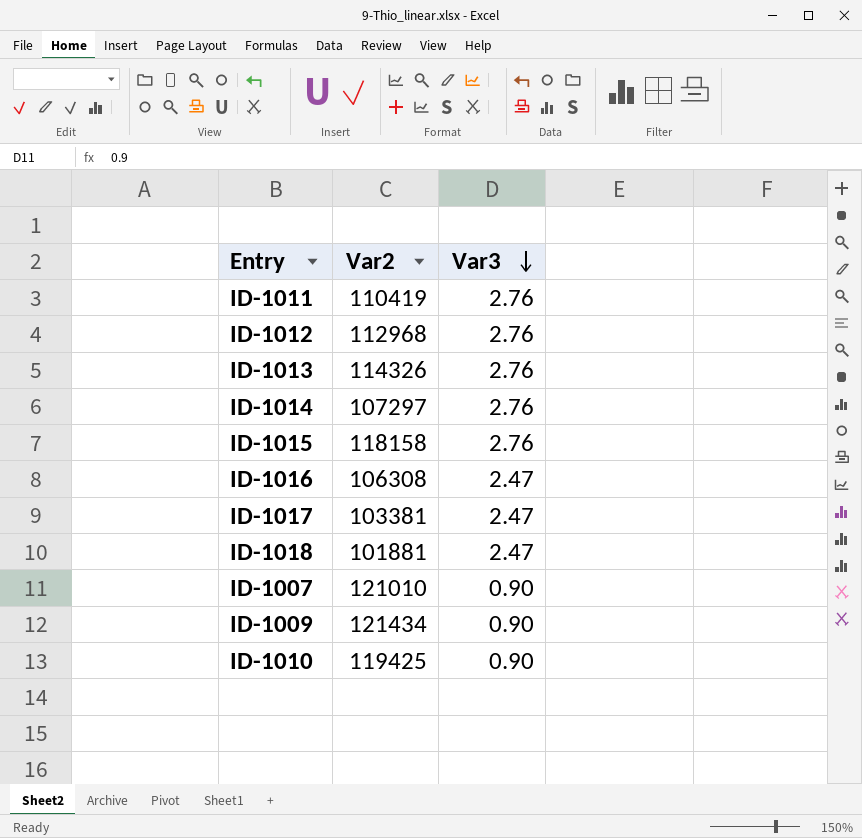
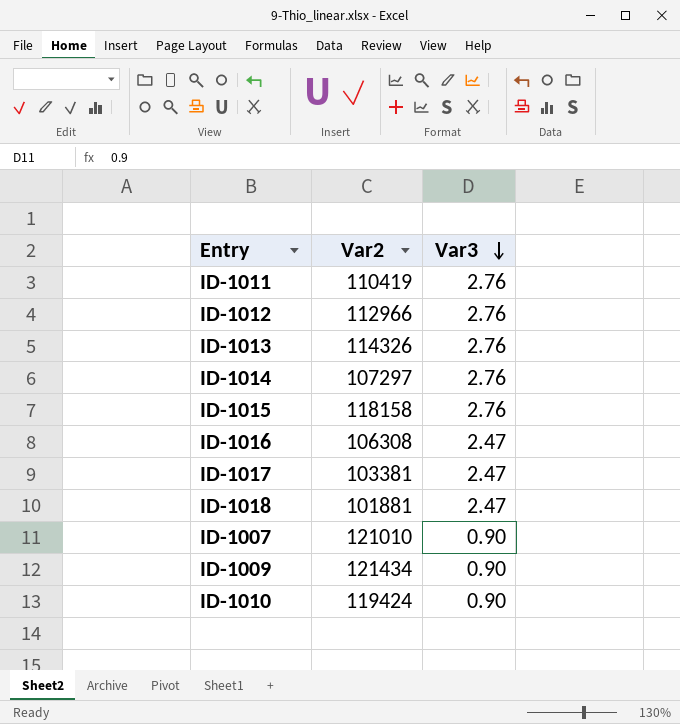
ID-1012 | Var2: 112968 -> 112966
ID-1010 | Var2: 119425 -> 119424

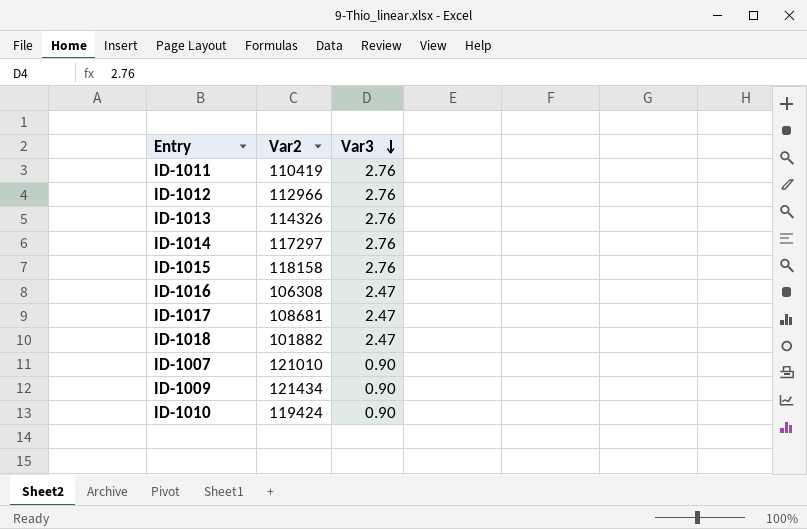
ID-1014 | Var2: 107297 -> 117297
ID-1017 | Var2: 103381 -> 108681
ID-1018 | Var2: 101881 -> 101882

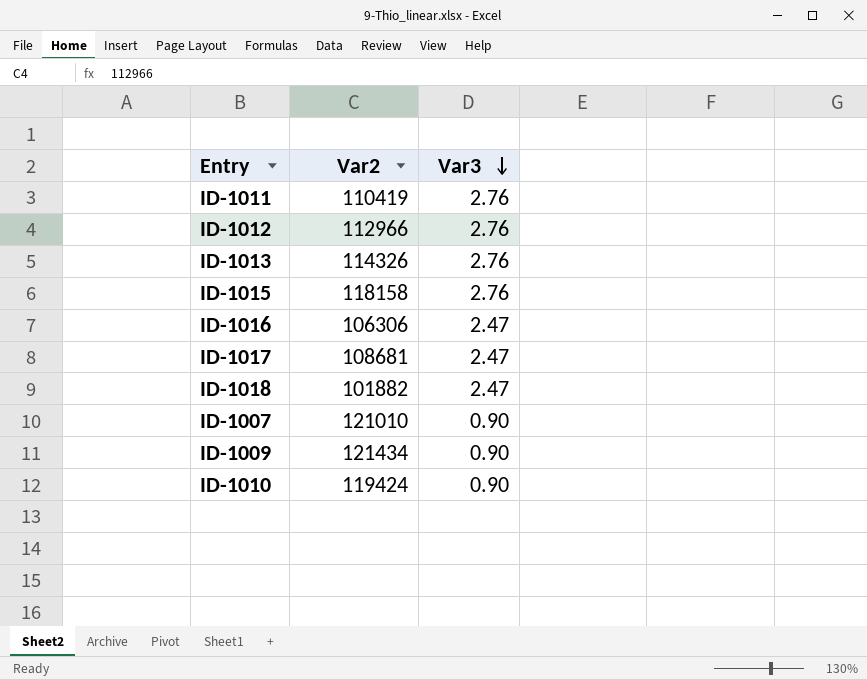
row ID-1014: 117297 | 2.76 -> none
ID-1016 | Var2: 106308 -> 106306

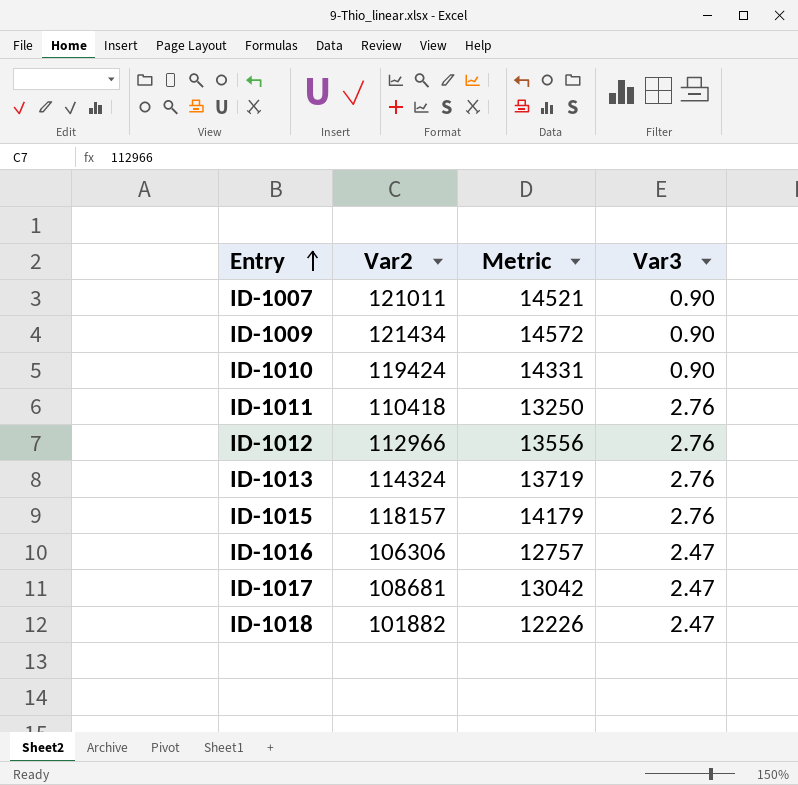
row order: Var3 descending -> Entry ascending
column Metric | formula: none -> [Var2] * 0.12
ID-1007 | Var2: 121010 -> 121011
ID-1011 | Var2: 110419 -> 110418
ID-1013 | Var2: 114326 -> 114324
ID-1015 | Var2: 118158 -> 118157

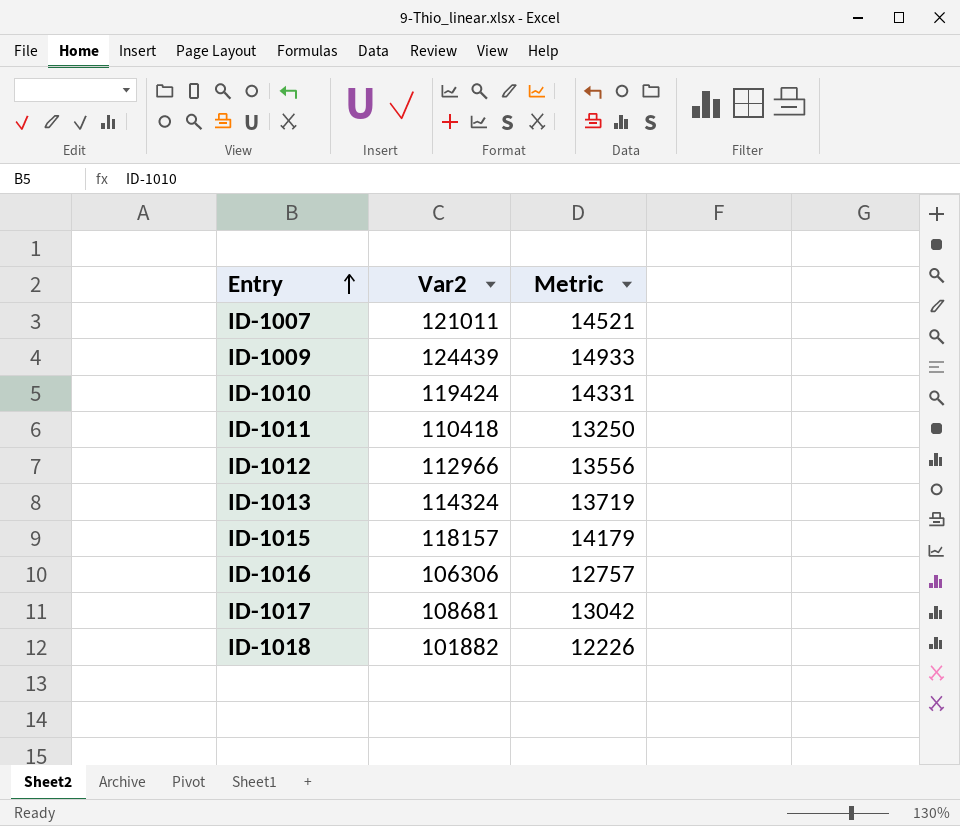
column Var3 | position: 4 -> none
ID-1009 | Var2: 121434 -> 124439
ID-1009 | Metric: 14572 -> 14933

